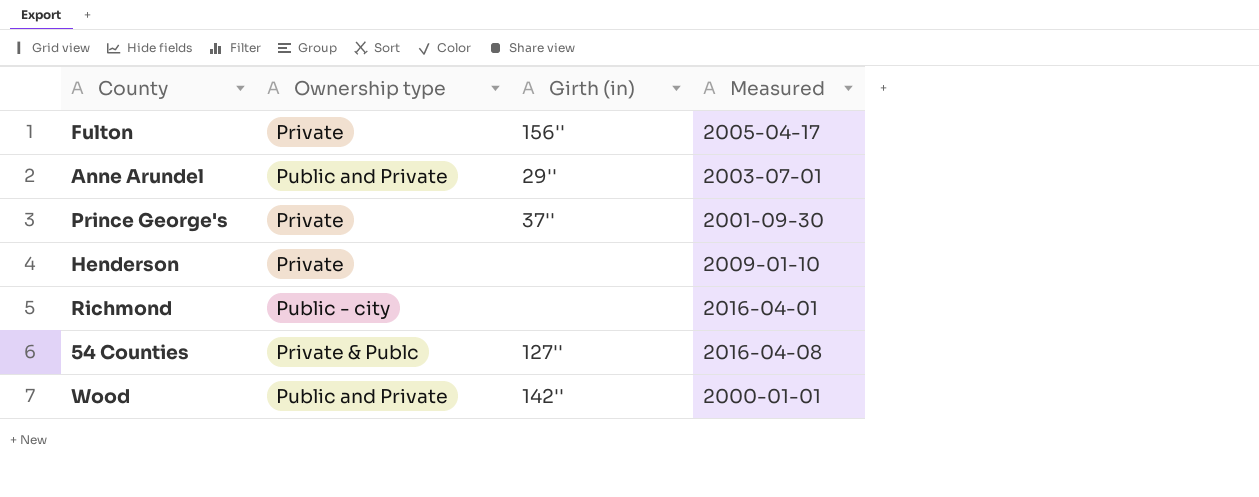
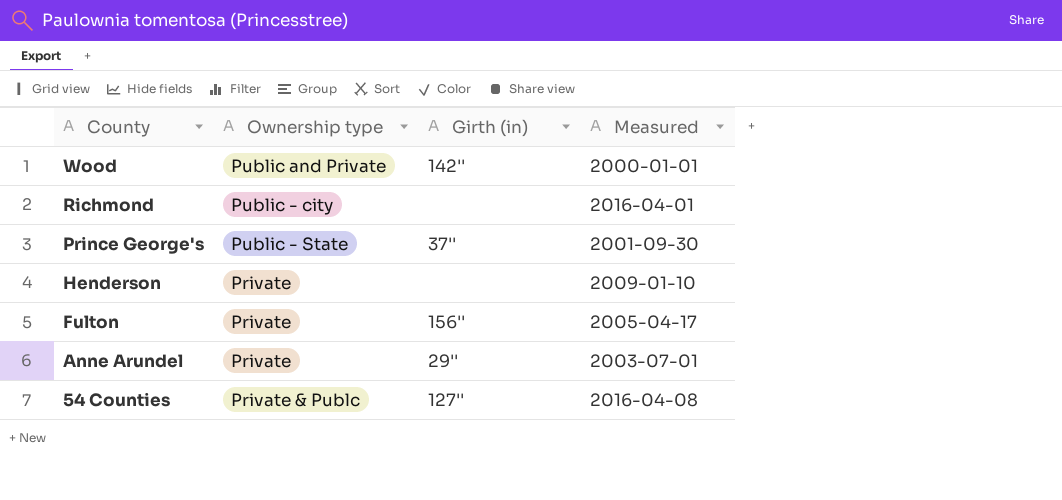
row order: none -> County descending
Prince George's | Ownership type: Private -> Public - State
Anne Arundel | Ownership type: Public and Private -> Private

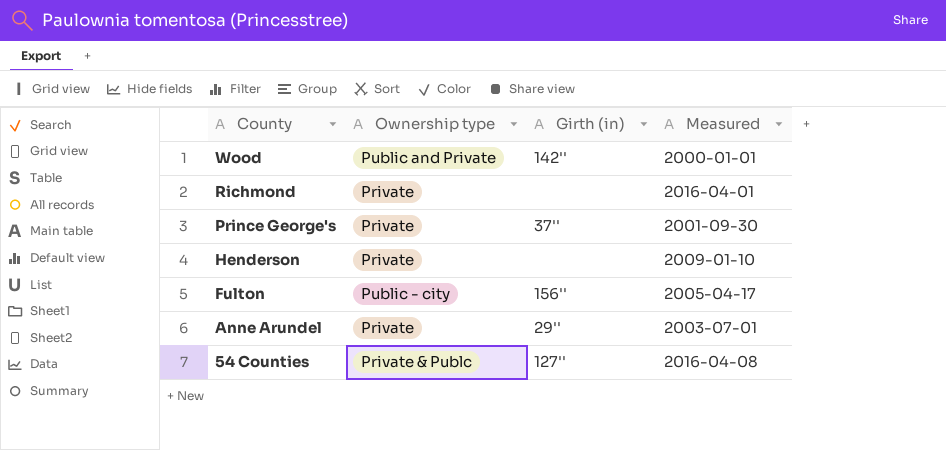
Richmond | Ownership type: Public - city -> Private
Prince George's | Ownership type: Public - State -> Private
Fulton | Ownership type: Private -> Public - city

